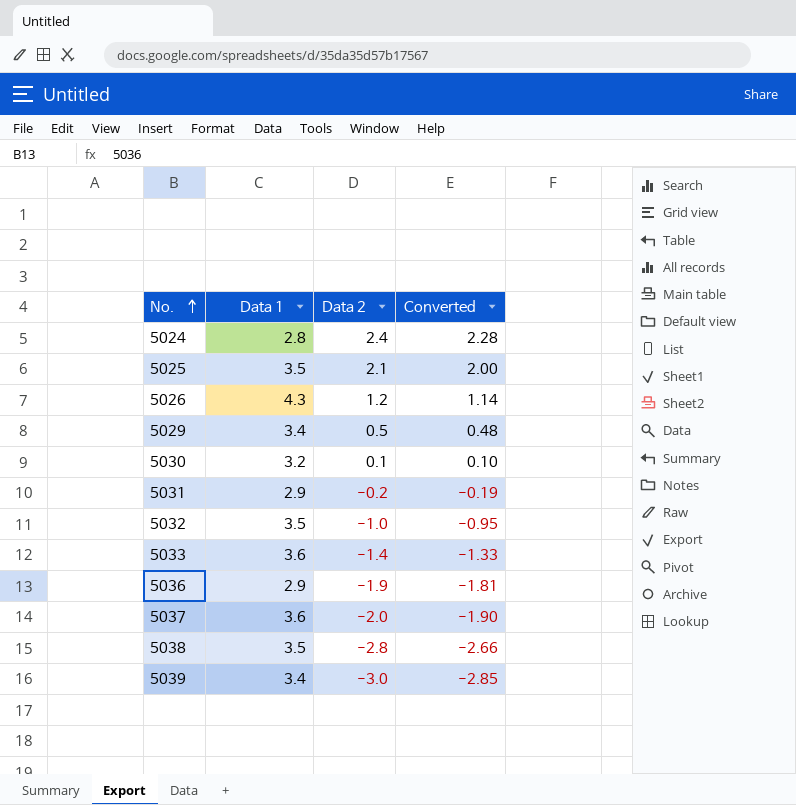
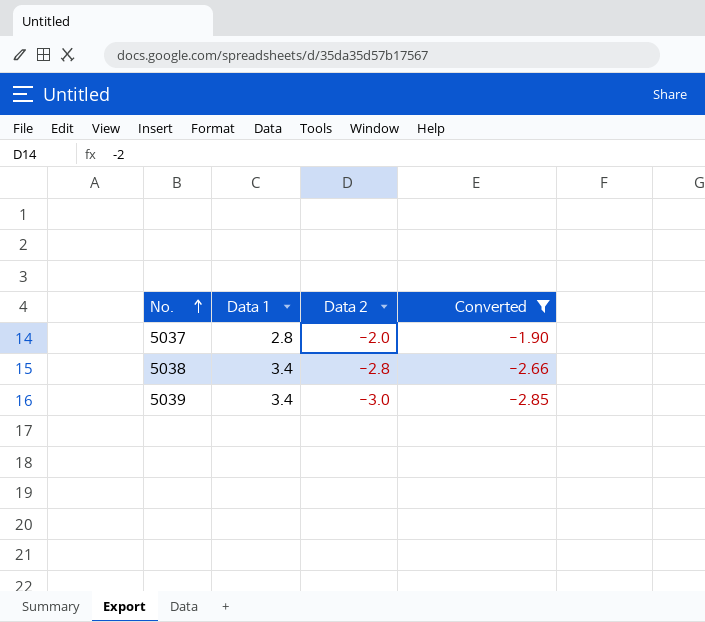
filter: none -> Converted <= -1.90
5037 | Data 1: 3.6 -> 2.8
5038 | Data 1: 3.5 -> 3.4

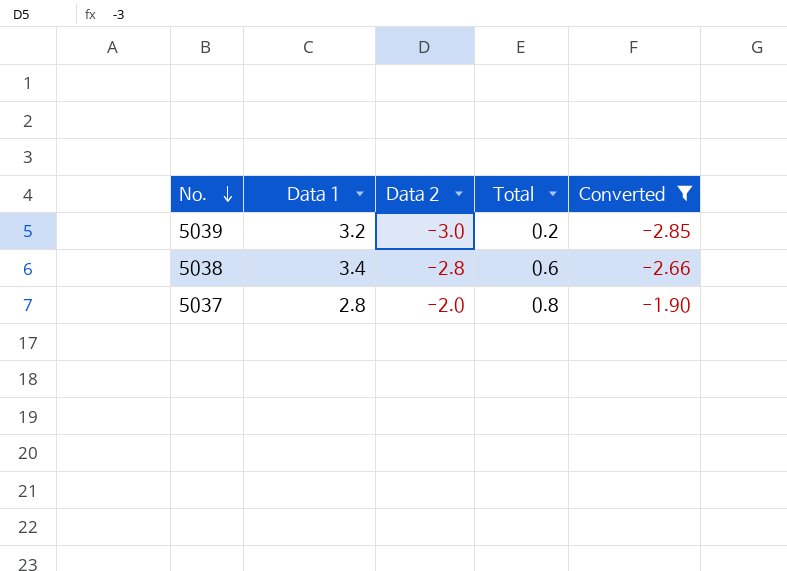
row order: No. ascending -> No. descending
column Total | formula: none -> [Data 1] + [Data 2]
5039 | Data 1: 3.4 -> 3.2

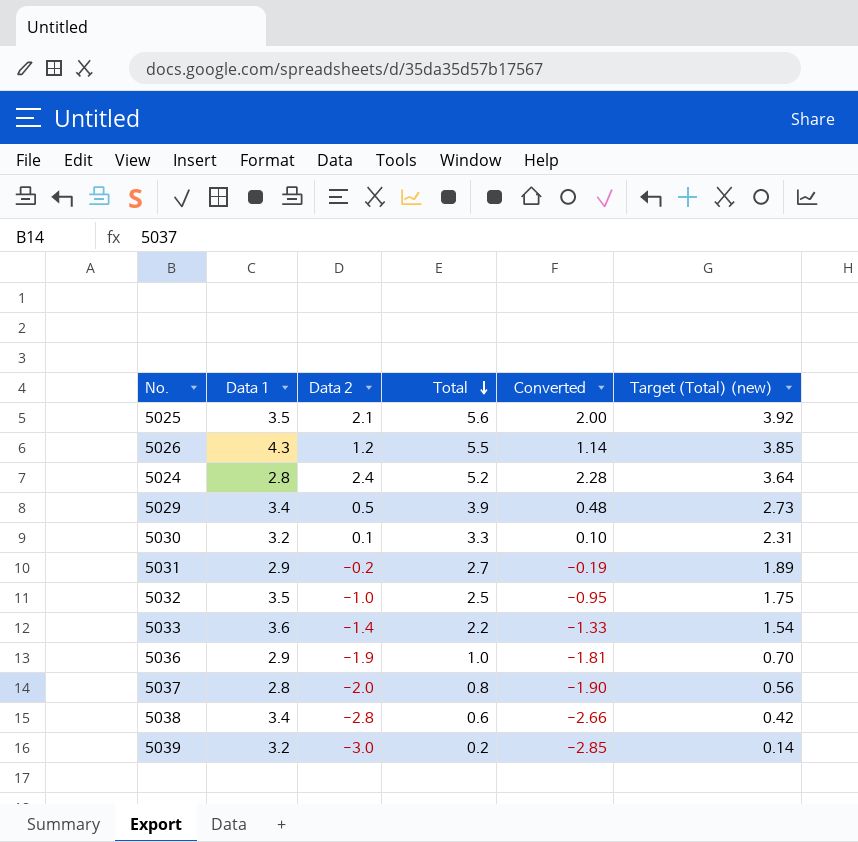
filter: Converted <= -1.90 -> none
row order: No. descending -> Total descending
column Target (Total) (new) | formula: none -> [Total] * 0.7

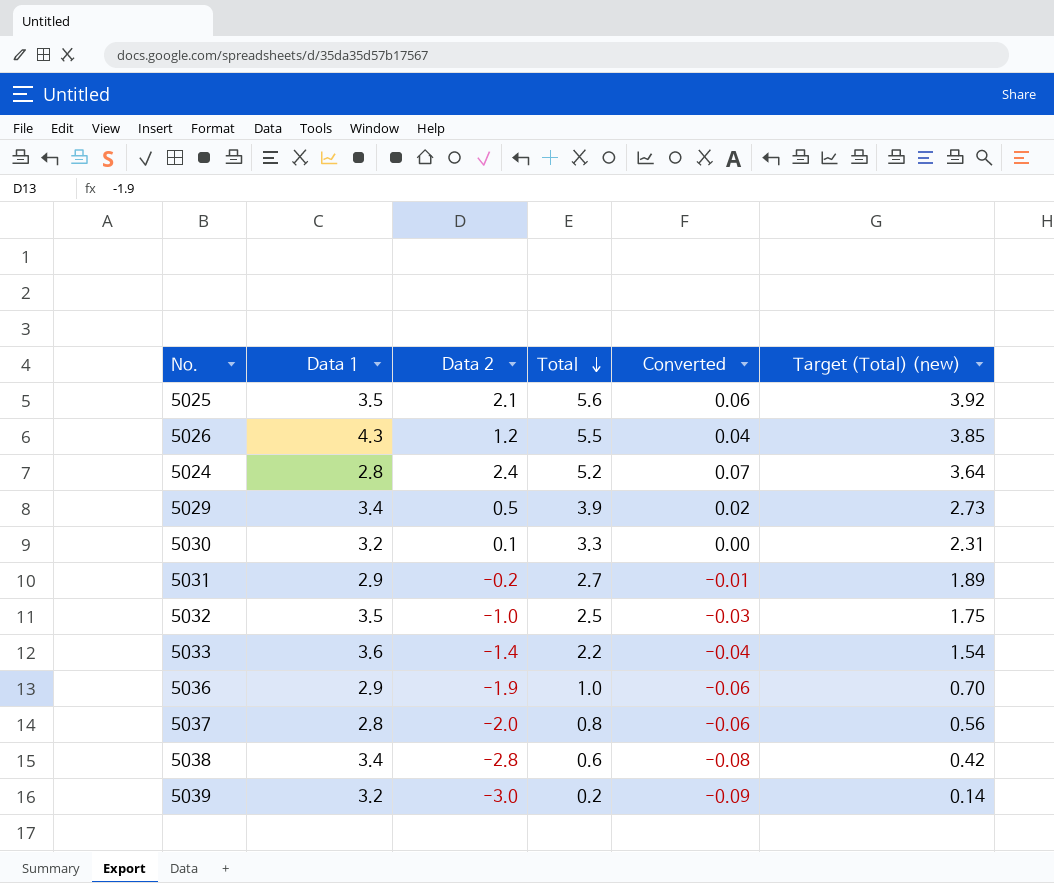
column Converted | formula: [Data 2] * 0.95 -> [Data 2] * 0.03

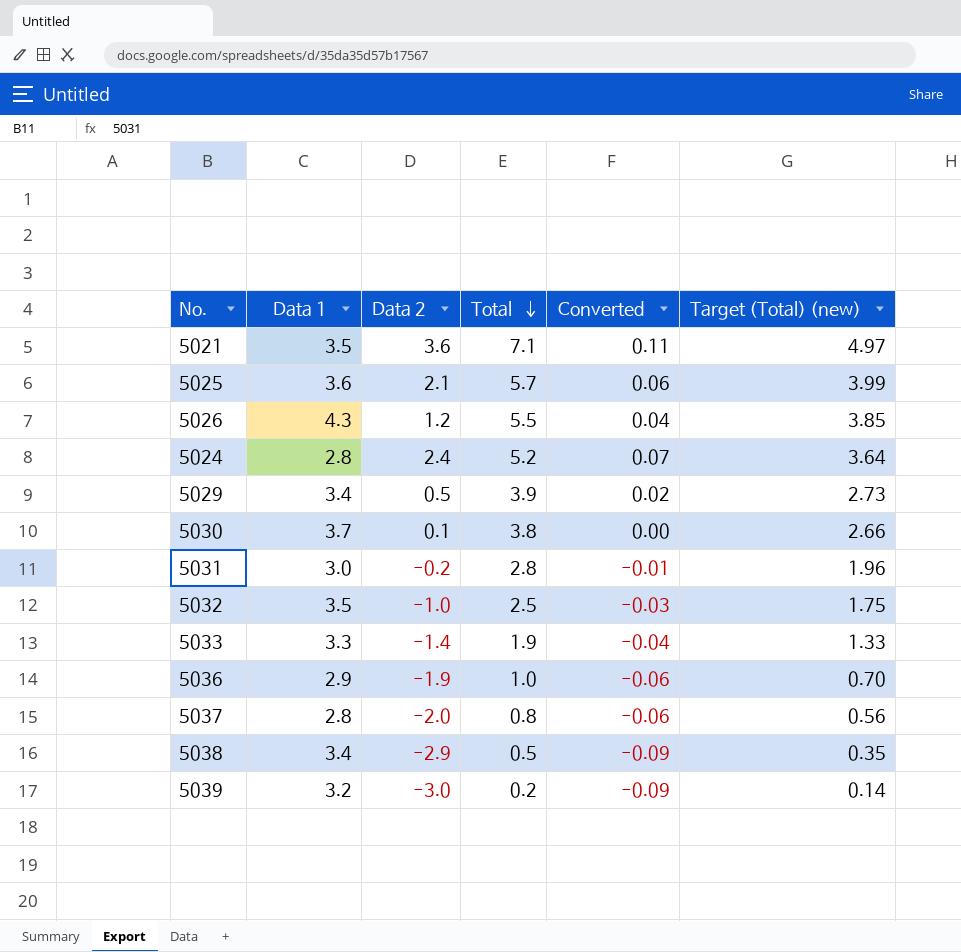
row 5021: none -> 3.5 | 3.6 | 7.1 | 0.11 | 4.97
5025 | Data 1: 3.5 -> 3.6
5025 | Total: 5.6 -> 5.7
5025 | Target (Total) (new): 3.92 -> 3.99
5030 | Data 1: 3.2 -> 3.7
5030 | Total: 3.3 -> 3.8
5030 | Target (Total) (new): 2.31 -> 2.66
5031 | Data 1: 2.9 -> 3.0
5031 | Total: 2.7 -> 2.8
5031 | Target (Total) (new): 1.89 -> 1.96
5033 | Data 1: 3.6 -> 3.3
5033 | Total: 2.2 -> 1.9
5033 | Target (Total) (new): 1.54 -> 1.33
5038 | Data 2: -2.8 -> -2.9
5038 | Total: 0.6 -> 0.5
5038 | Converted: -0.08 -> -0.09
5038 | Target (Total) (new): 0.42 -> 0.35

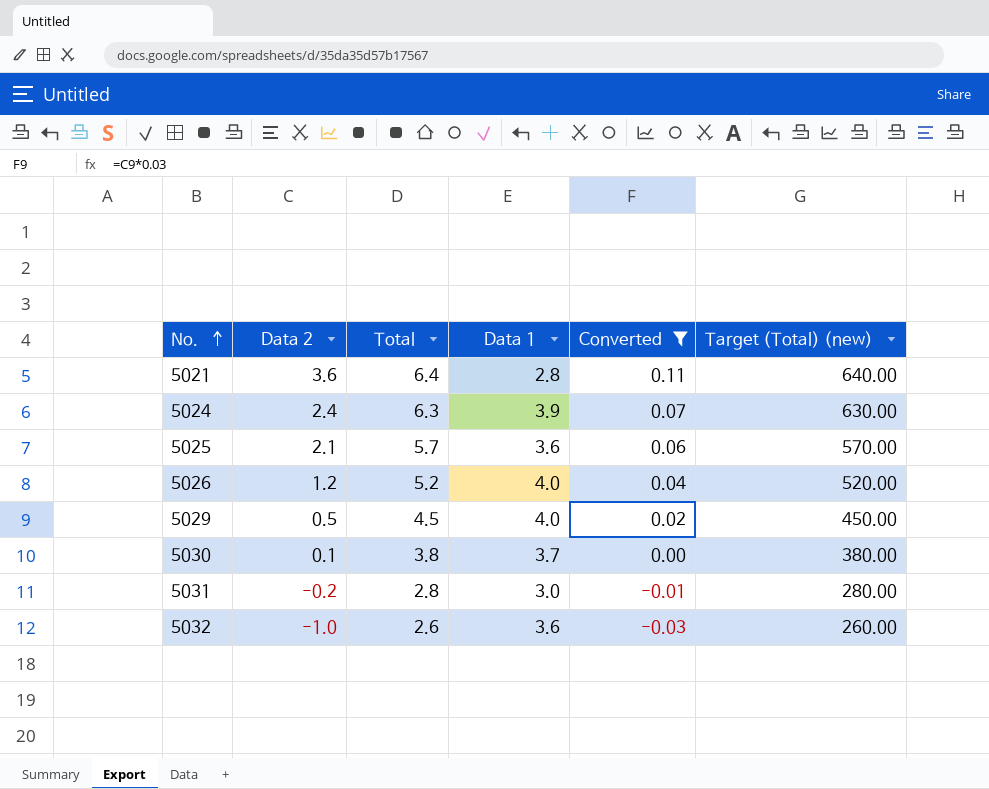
filter: none -> Converted >= -0.03
row order: Total descending -> No. ascending
column Data 1 | position: 2 -> 4
column Target (Total) (new) | formula: [Total] * 0.7 -> [Total] * 100
5021 | Total: 7.1 -> 6.4
5021 | Data 1: 3.5 -> 2.8
5024 | Total: 5.2 -> 6.3
5024 | Data 1: 2.8 -> 3.9
5026 | Total: 5.5 -> 5.2
5026 | Data 1: 4.3 -> 4.0
5029 | Total: 3.9 -> 4.5
5029 | Data 1: 3.4 -> 4.0
5032 | Total: 2.5 -> 2.6
5032 | Data 1: 3.5 -> 3.6

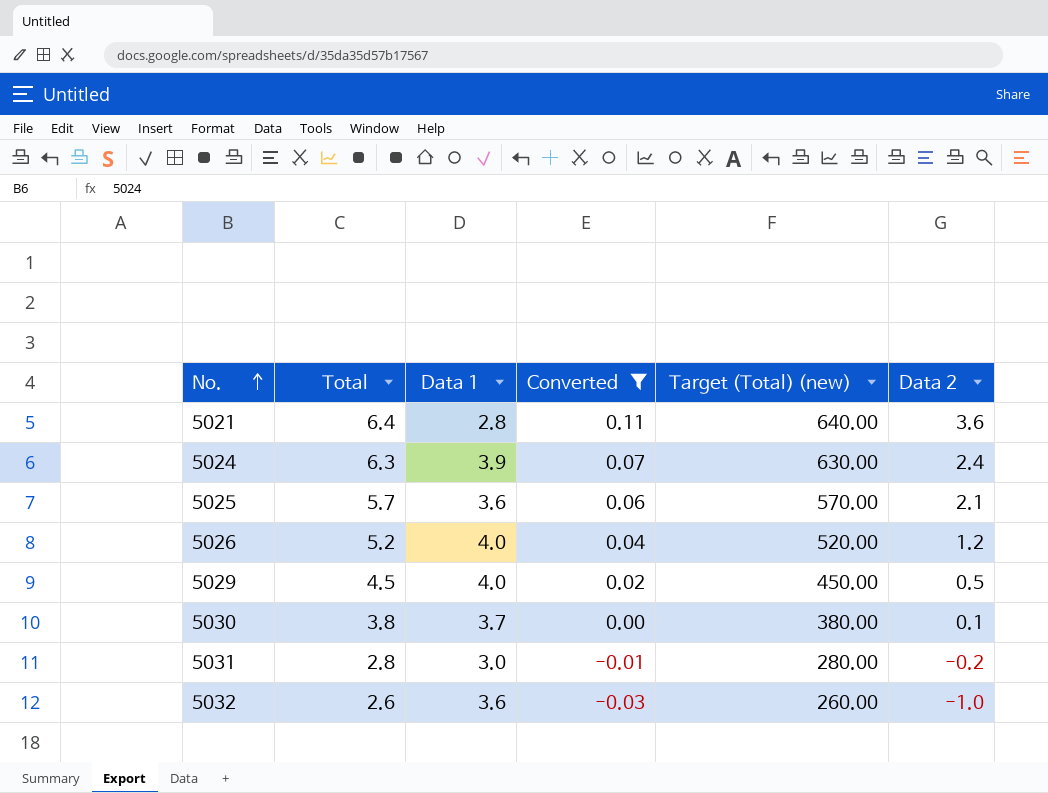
column Data 2 | position: 2 -> 6

